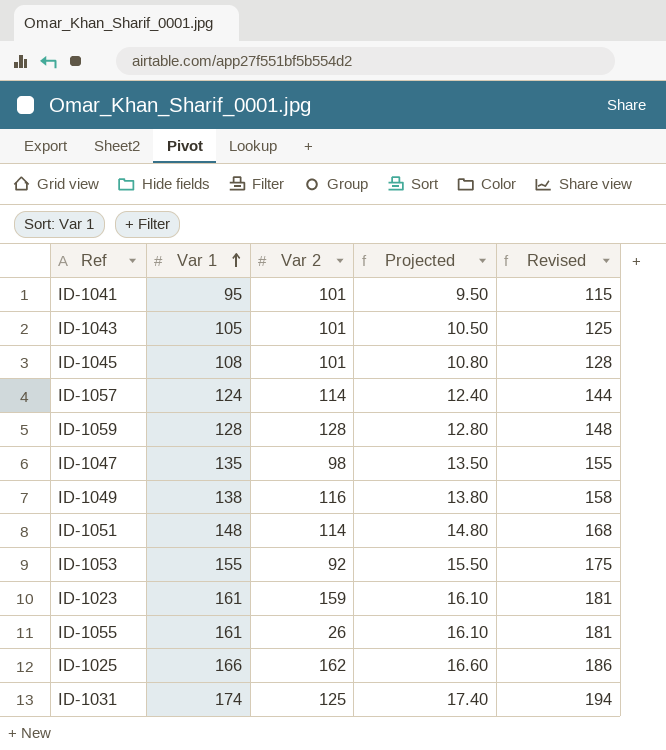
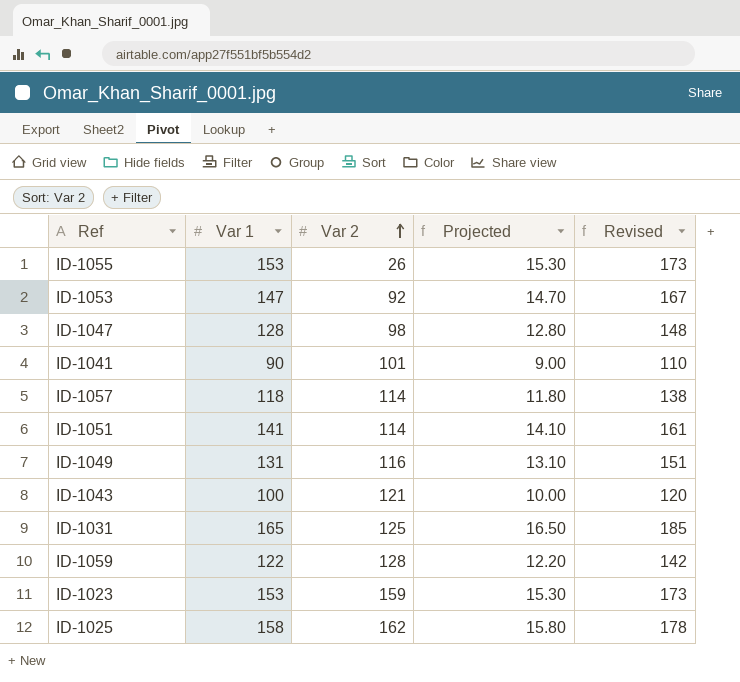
row order: Var 1 ascending -> Var 2 ascending
row ID-1045: 108 | 101 | 10.80 | 128 -> none
ID-1055 | Var 1: 161 -> 153
ID-1055 | Projected: 16.10 -> 15.30
ID-1055 | Revised: 181 -> 173
ID-1053 | Var 1: 155 -> 147
ID-1053 | Projected: 15.50 -> 14.70
ID-1053 | Revised: 175 -> 167
ID-1047 | Var 1: 135 -> 128
ID-1047 | Projected: 13.50 -> 12.80
ID-1047 | Revised: 155 -> 148
ID-1041 | Var 1: 95 -> 90
ID-1041 | Projected: 9.50 -> 9.00
ID-1041 | Revised: 115 -> 110
ID-1057 | Var 1: 124 -> 118
ID-1057 | Projected: 12.40 -> 11.80
ID-1057 | Revised: 144 -> 138
ID-1051 | Var 1: 148 -> 141
ID-1051 | Projected: 14.80 -> 14.10
ID-1051 | Revised: 168 -> 161
ID-1049 | Var 1: 138 -> 131
ID-1049 | Projected: 13.80 -> 13.10
ID-1049 | Revised: 158 -> 151
ID-1043 | Var 1: 105 -> 100
ID-1043 | Var 2: 101 -> 121
ID-1043 | Projected: 10.50 -> 10.00
ID-1043 | Revised: 125 -> 120
ID-1031 | Var 1: 174 -> 165
ID-1031 | Projected: 17.40 -> 16.50
ID-1031 | Revised: 194 -> 185
ID-1059 | Var 1: 128 -> 122
ID-1059 | Projected: 12.80 -> 12.20
ID-1059 | Revised: 148 -> 142
ID-1023 | Var 1: 161 -> 153
ID-1023 | Projected: 16.10 -> 15.30
ID-1023 | Revised: 181 -> 173
ID-1025 | Var 1: 166 -> 158
ID-1025 | Projected: 16.60 -> 15.80
ID-1025 | Revised: 186 -> 178

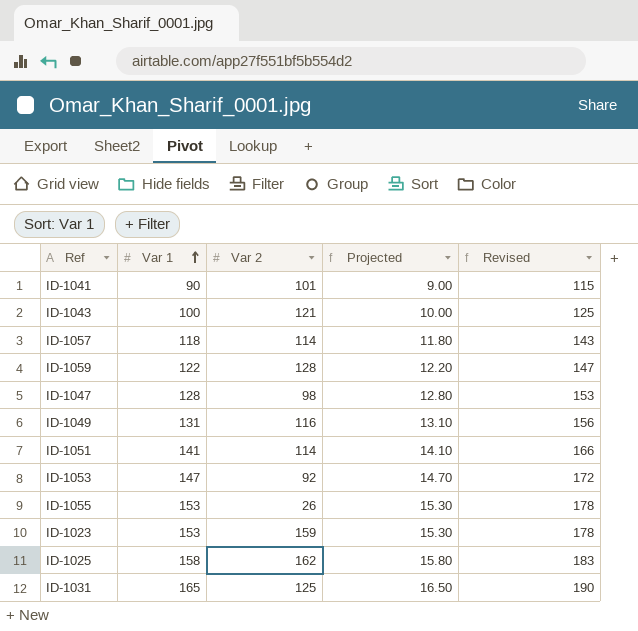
row order: Var 2 ascending -> Var 1 ascending
column Revised | formula: [Var 1] + 20 -> [Var 1] + 25

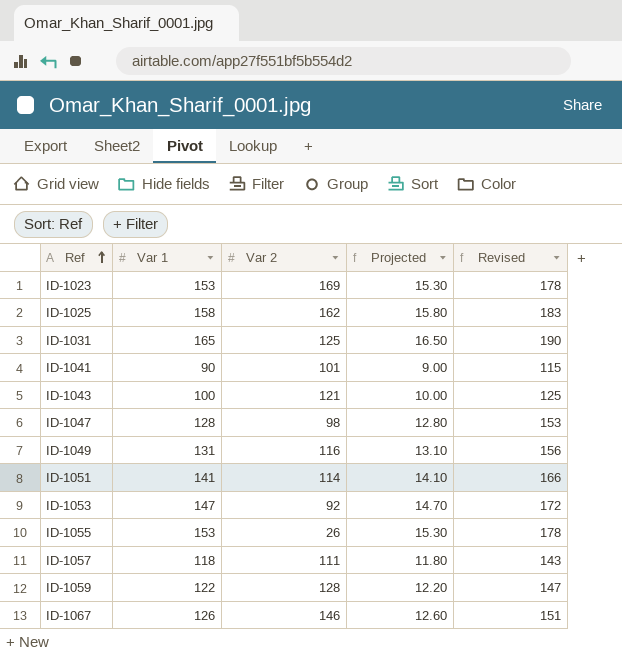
row order: Var 1 ascending -> Ref ascending
ID-1023 | Var 2: 159 -> 169
ID-1057 | Var 2: 114 -> 111
row ID-1067: none -> 126 | 146 | 12.60 | 151

